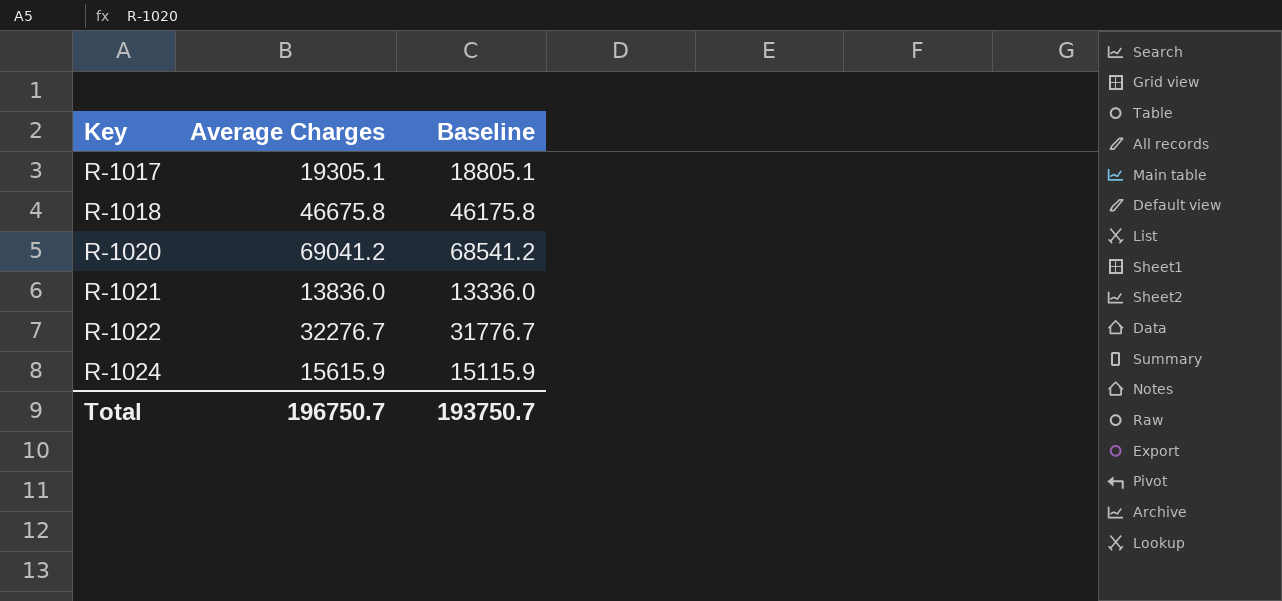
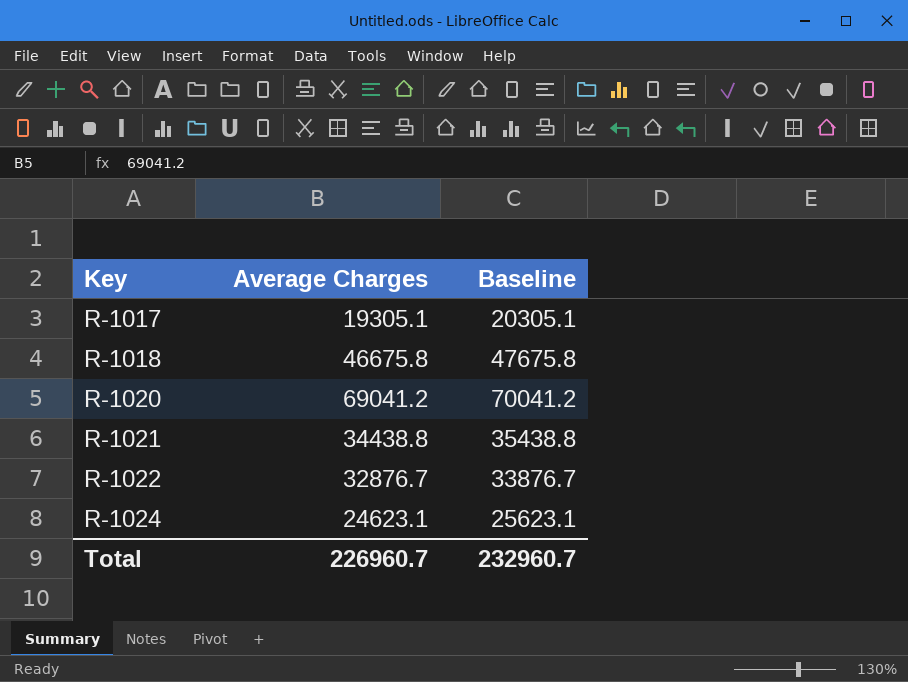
column Baseline | formula: [Average Charges] - 500 -> [Average Charges] + 1000
R-1021 | Average Charges: 13836.0 -> 34438.8
R-1022 | Average Charges: 32276.7 -> 32876.7
R-1024 | Average Charges: 15615.9 -> 24623.1
Total | Average Charges: 196750.7 -> 226960.7
Total | Baseline: 193750.7 -> 232960.7

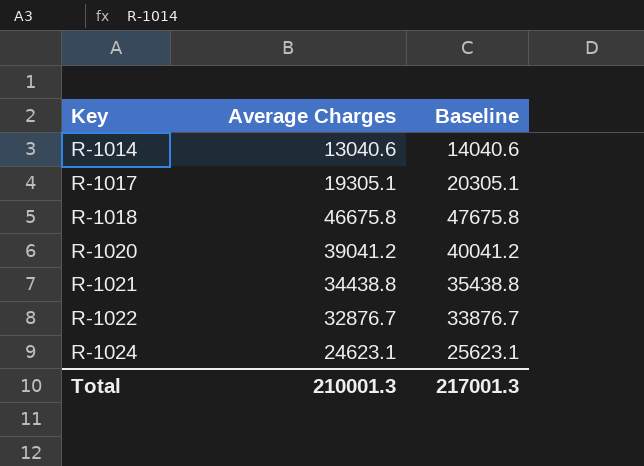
row R-1014: none -> 13040.6 | 14040.6
R-1020 | Average Charges: 69041.2 -> 39041.2
R-1020 | Baseline: 70041.2 -> 40041.2
Total | Average Charges: 226960.7 -> 210001.3
Total | Baseline: 232960.7 -> 217001.3

